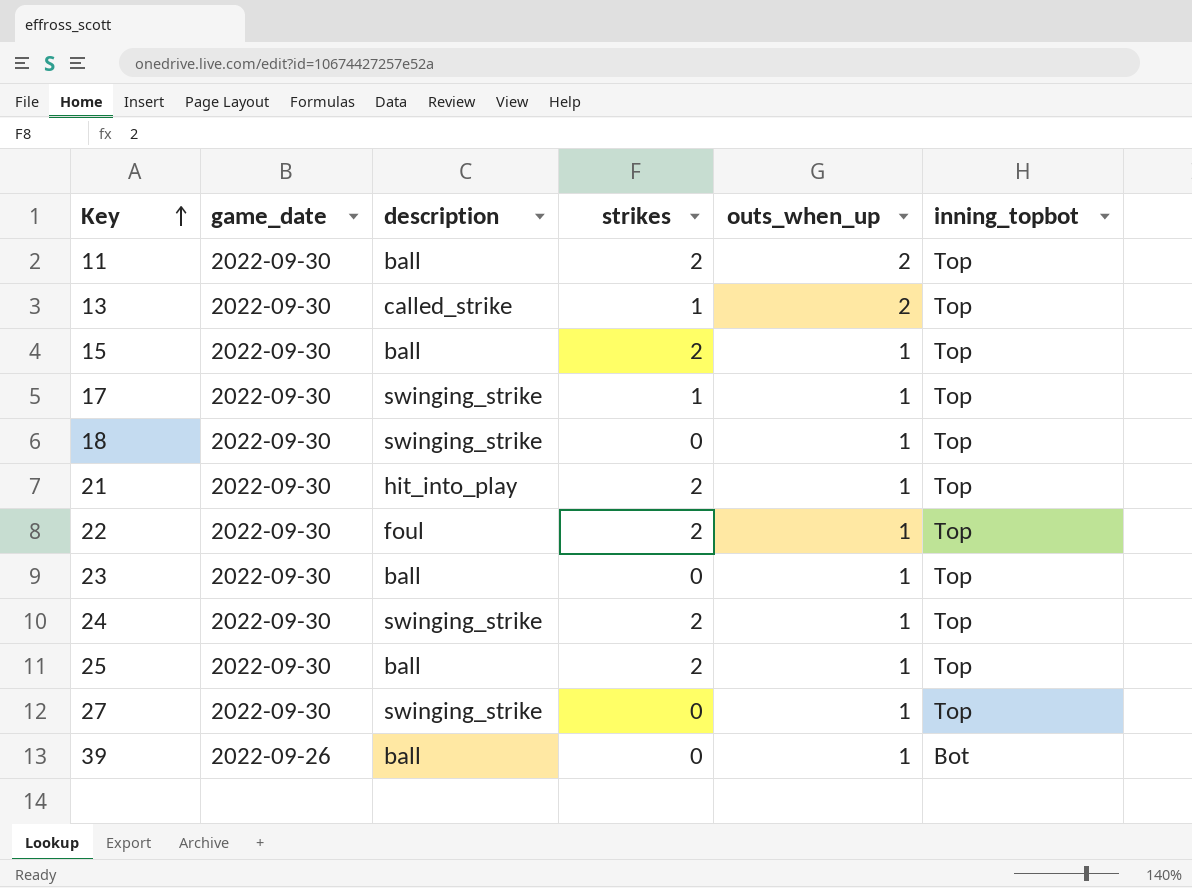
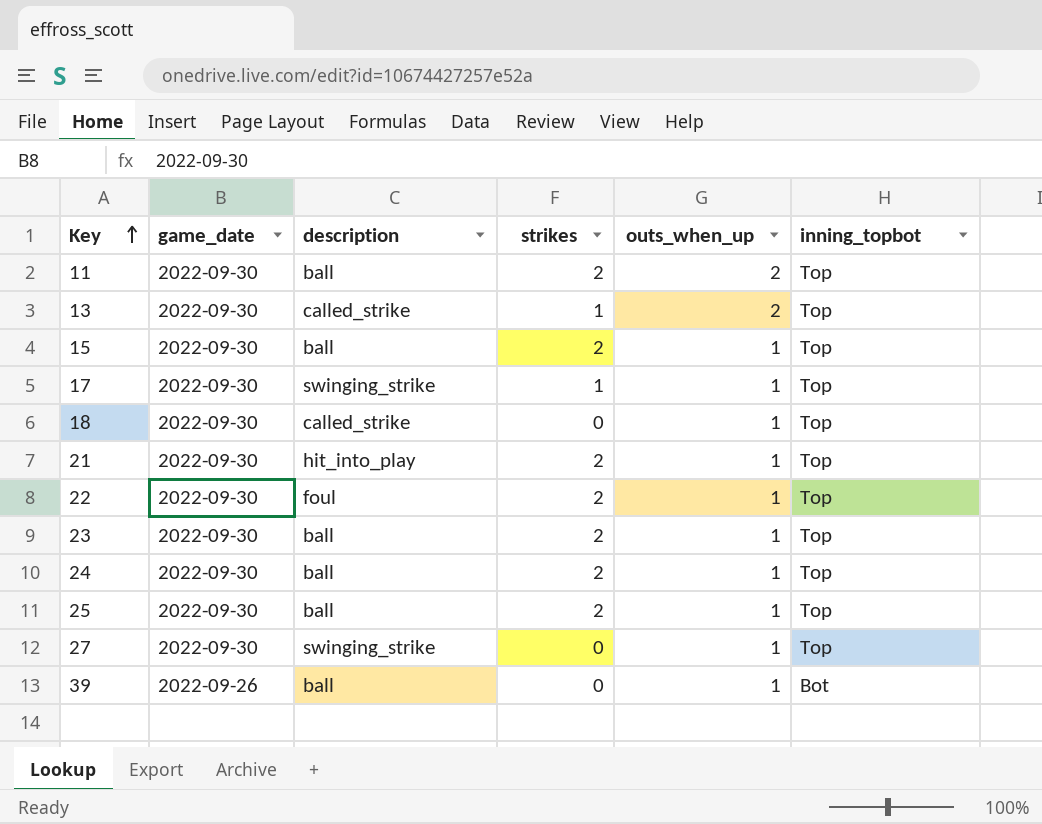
18 | description: swinging_strike -> called_strike
23 | strikes: 0 -> 2
24 | description: swinging_strike -> ball

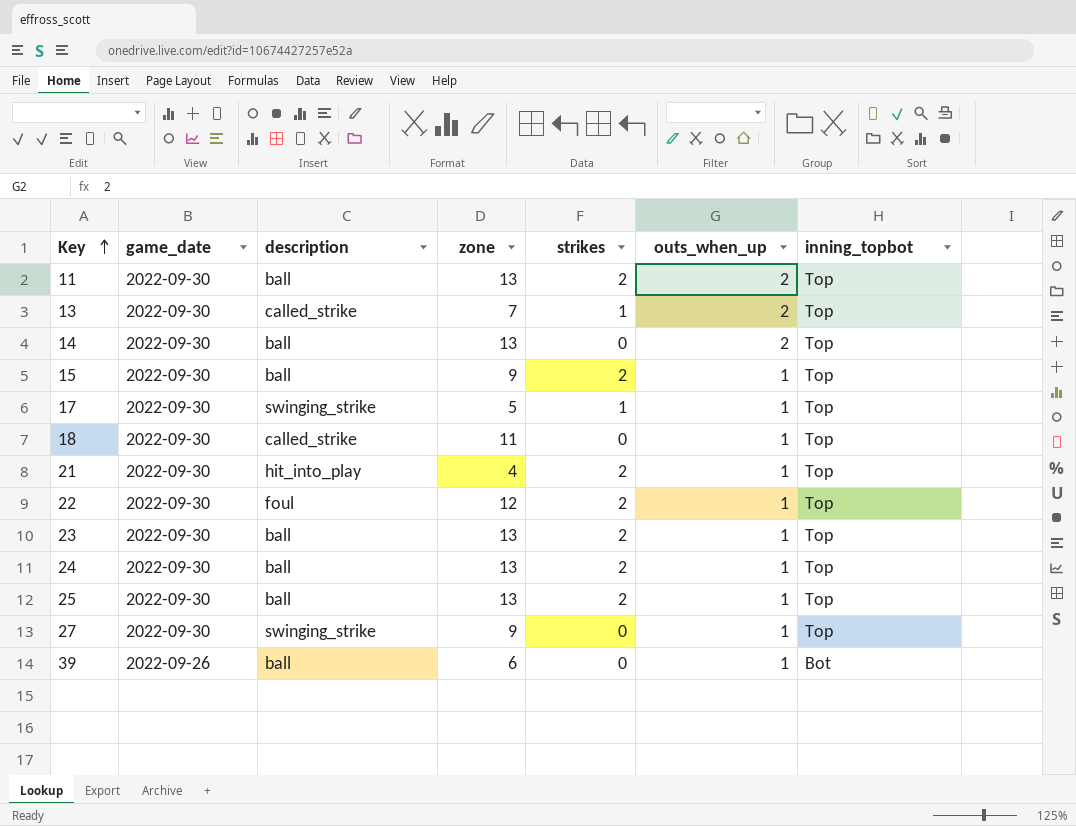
column zone | position: none -> 4
row 14: none -> 2022-09-30 | ball | 13 | 0 | 2 | Top

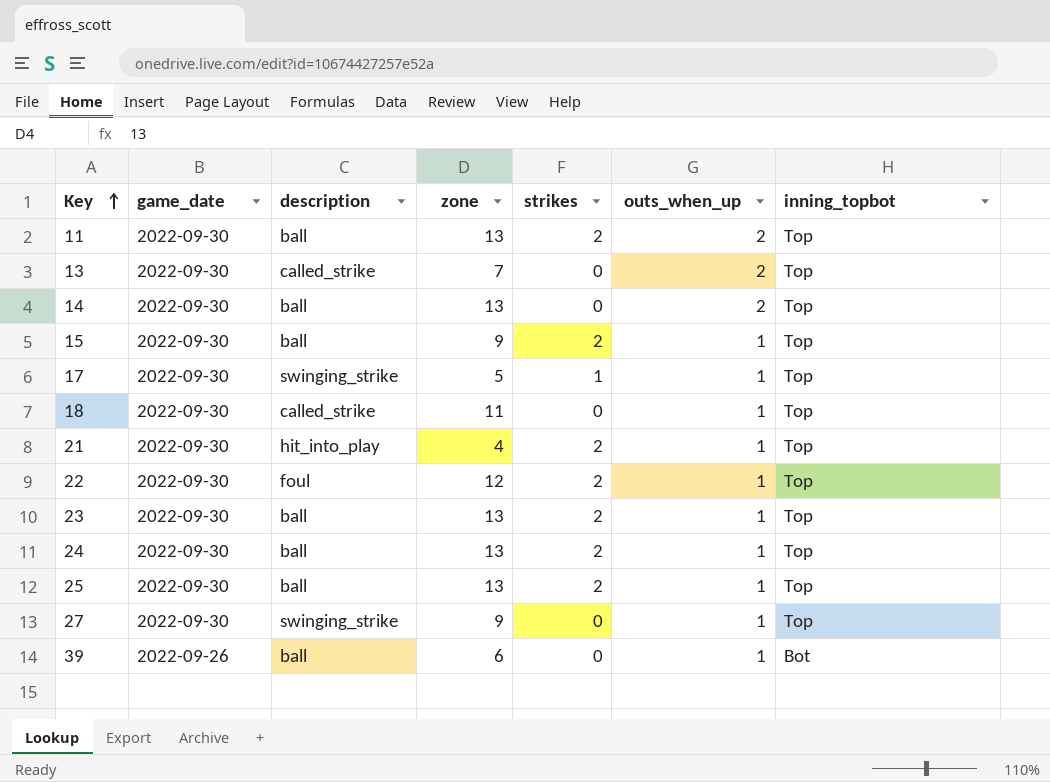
13 | strikes: 1 -> 0

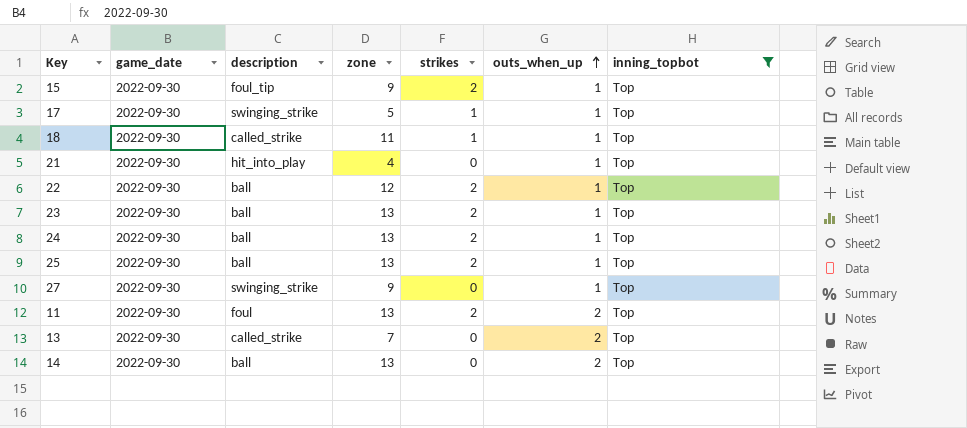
filter: none -> inning_topbot = Top
row order: Key ascending -> outs_when_up ascending
15 | description: ball -> foul_tip
18 | strikes: 0 -> 1
21 | strikes: 2 -> 0
22 | description: foul -> ball
11 | description: ball -> foul

